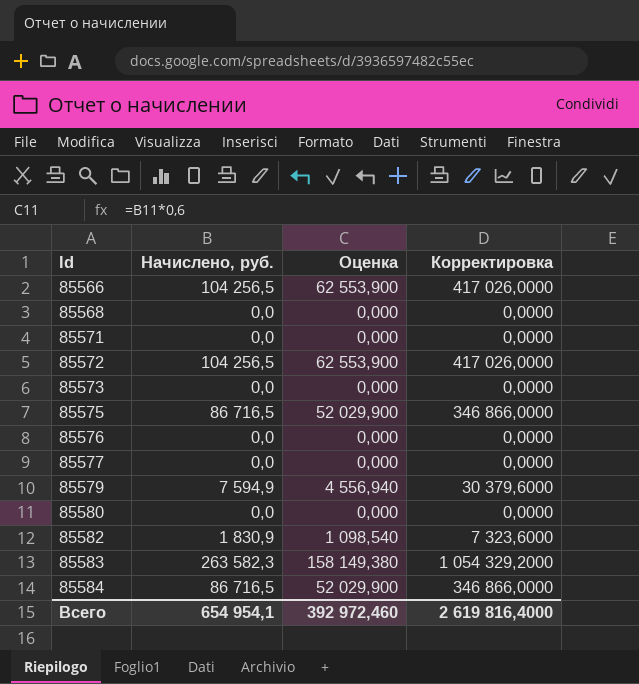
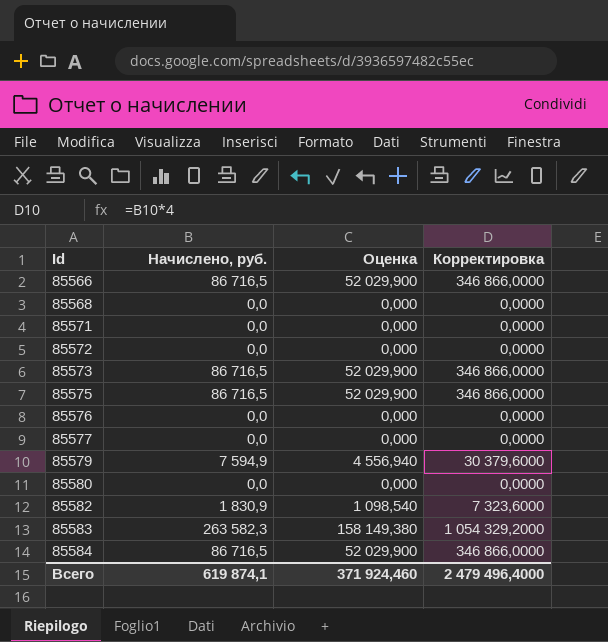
85566 | Начислено, руб.: 104 256,5 -> 86 716,5
85566 | Оценка: 62 553,900 -> 52 029,900
85566 | Корректировка: 417 026,0000 -> 346 866,0000
85572 | Начислено, руб.: 104 256,5 -> 0,0
85572 | Оценка: 62 553,900 -> 0,000
85572 | Корректировка: 417 026,0000 -> 0,0000
85573 | Начислено, руб.: 0,0 -> 86 716,5
85573 | Оценка: 0,000 -> 52 029,900
85573 | Корректировка: 0,0000 -> 346 866,0000
Всего | Начислено, руб.: 654 954,1 -> 619 874,1
Всего | Оценка: 392 972,460 -> 371 924,460
Всего | Корректировка: 2 619 816,4000 -> 2 479 496,4000

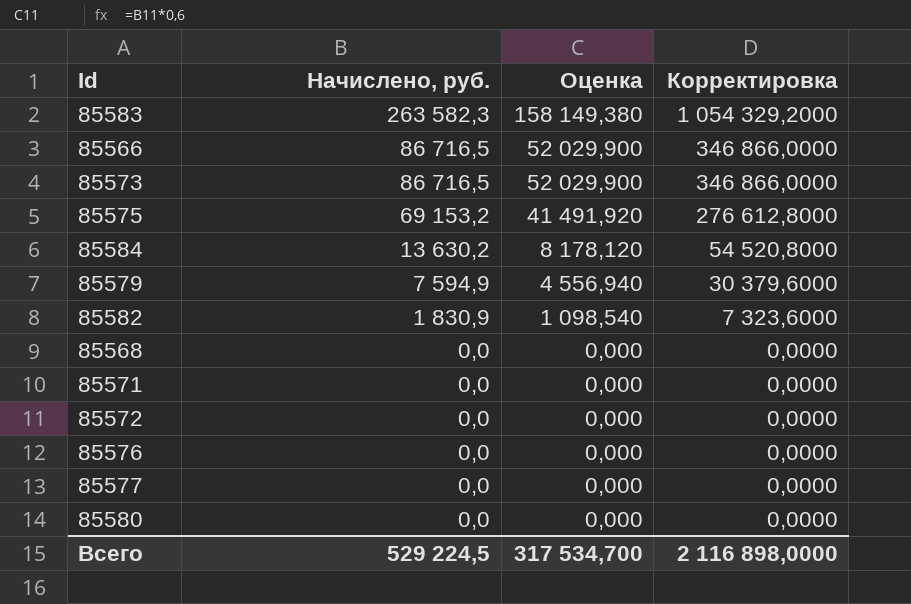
row order: Id ascending -> Начислено, руб. descending
85575 | Начислено, руб.: 86 716,5 -> 69 153,2
85575 | Оценка: 52 029,900 -> 41 491,920
85575 | Корректировка: 346 866,0000 -> 276 612,8000
85584 | Начислено, руб.: 86 716,5 -> 13 630,2
85584 | Оценка: 52 029,900 -> 8 178,120
85584 | Корректировка: 346 866,0000 -> 54 520,8000
Всего | Начислено, руб.: 619 874,1 -> 529 224,5
Всего | Оценка: 371 924,460 -> 317 534,700
Всего | Корректировка: 2 479 496,4000 -> 2 116 898,0000

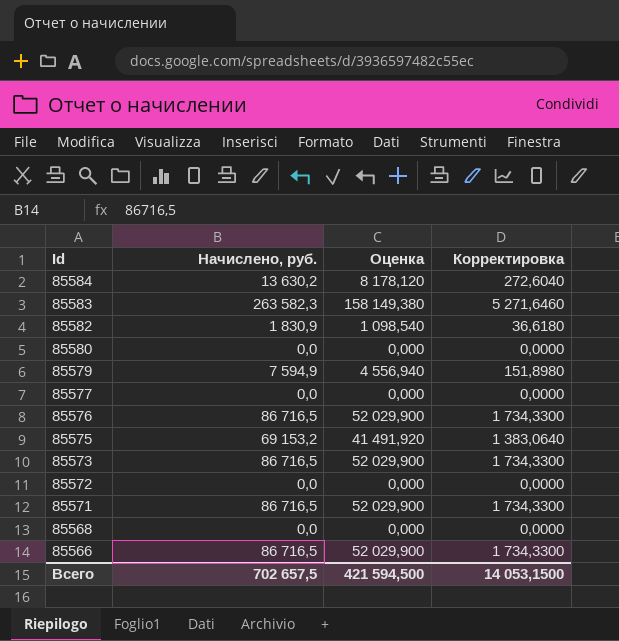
row order: Начислено, руб. descending -> Id descending
column Корректировка | formula: [Начислено, руб.] * 4 -> [Начислено, руб.] * 0,02
85576 | Начислено, руб.: 0,0 -> 86 716,5
85576 | Оценка: 0,000 -> 52 029,900
85571 | Начислено, руб.: 0,0 -> 86 716,5
85571 | Оценка: 0,000 -> 52 029,900
Всего | Начислено, руб.: 529 224,5 -> 702 657,5
Всего | Оценка: 317 534,700 -> 421 594,500
Всего | Корректировка: 2 116 898,0000 -> 14 053,1500

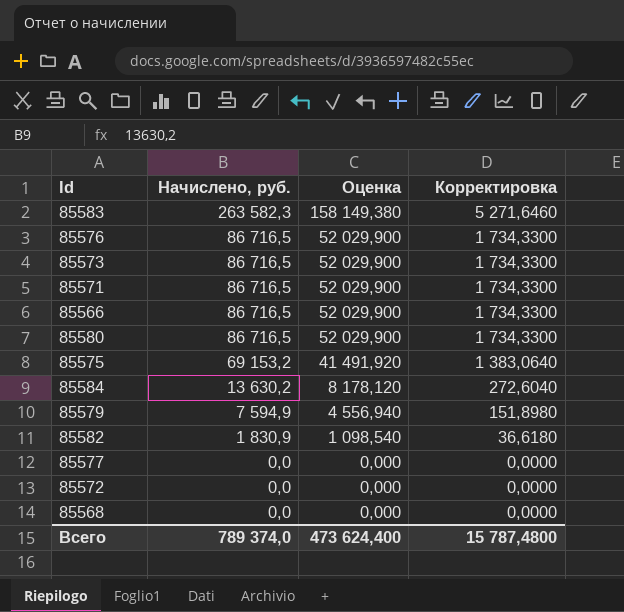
row order: Id descending -> Начислено, руб. descending
85580 | Начислено, руб.: 0,0 -> 86 716,5
85580 | Оценка: 0,000 -> 52 029,900
85580 | Корректировка: 0,0000 -> 1 734,3300
Всего | Начислено, руб.: 702 657,5 -> 789 374,0
Всего | Оценка: 421 594,500 -> 473 624,400
Всего | Корректировка: 14 053,1500 -> 15 787,4800

